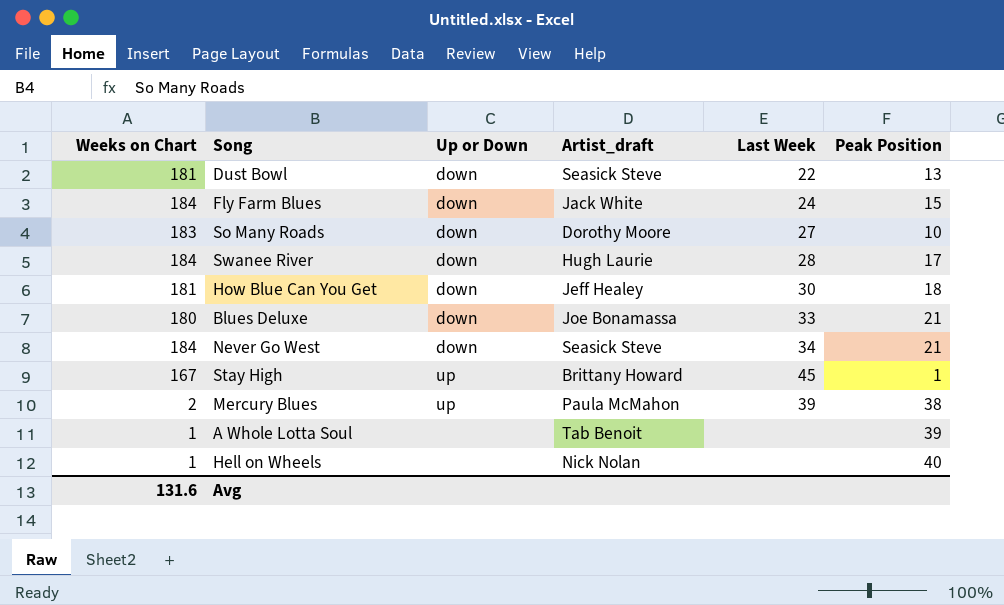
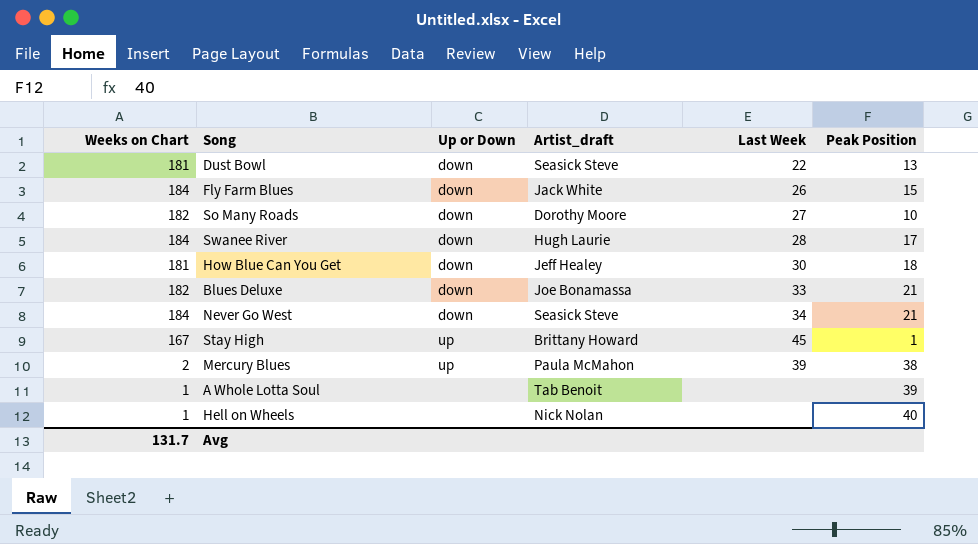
Fly Farm Blues | Last Week: 24 -> 26
So Many Roads | Weeks on Chart: 183 -> 182
Blues Deluxe | Weeks on Chart: 180 -> 182
Avg | Weeks on Chart: 131.6 -> 131.7

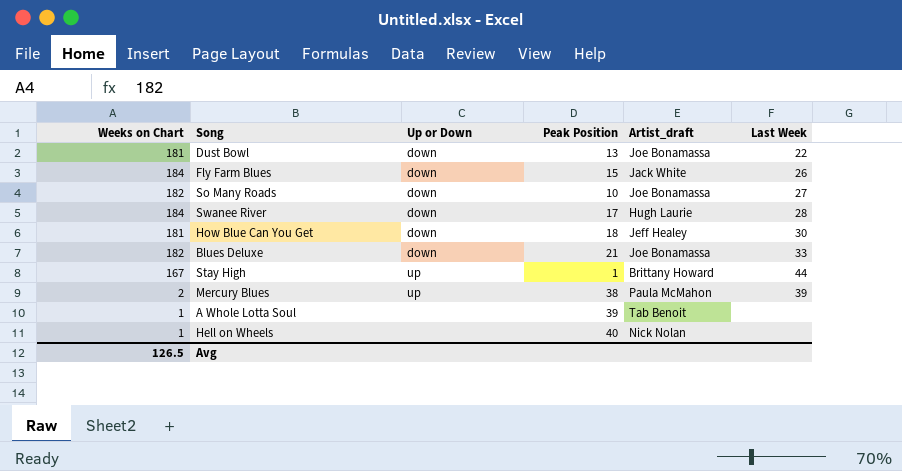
column Peak Position | position: 6 -> 4
row Never Go West: 184 | down | Seasick Steve | 34 | 21 -> none
Dust Bowl | Artist_draft: Seasick Steve -> Joe Bonamassa
So Many Roads | Artist_draft: Dorothy Moore -> Joe Bonamassa
Stay High | Last Week: 45 -> 44
Avg | Weeks on Chart: 131.7 -> 126.5

